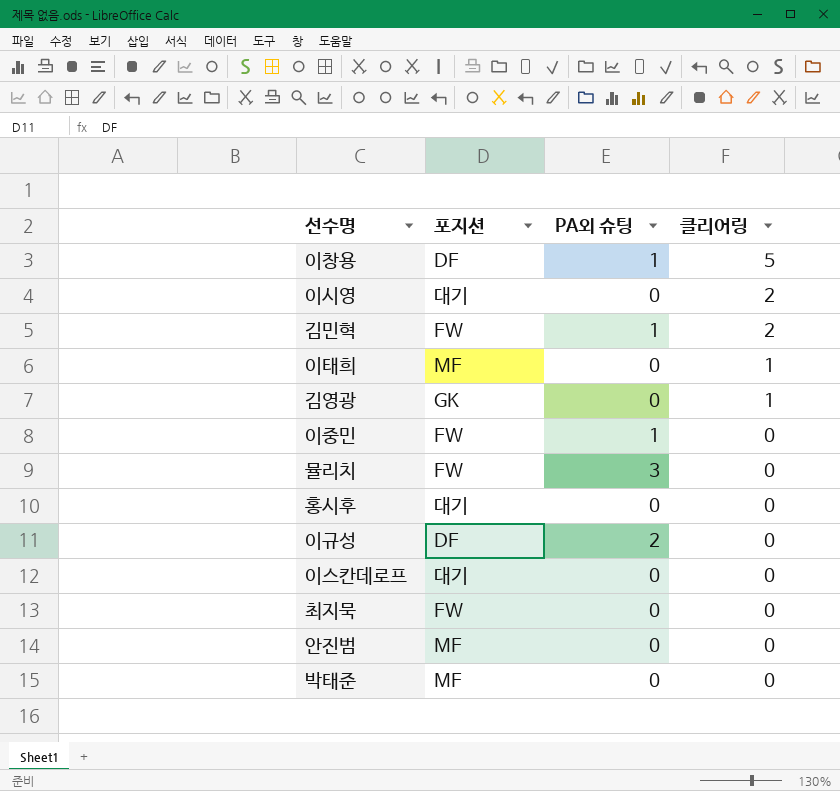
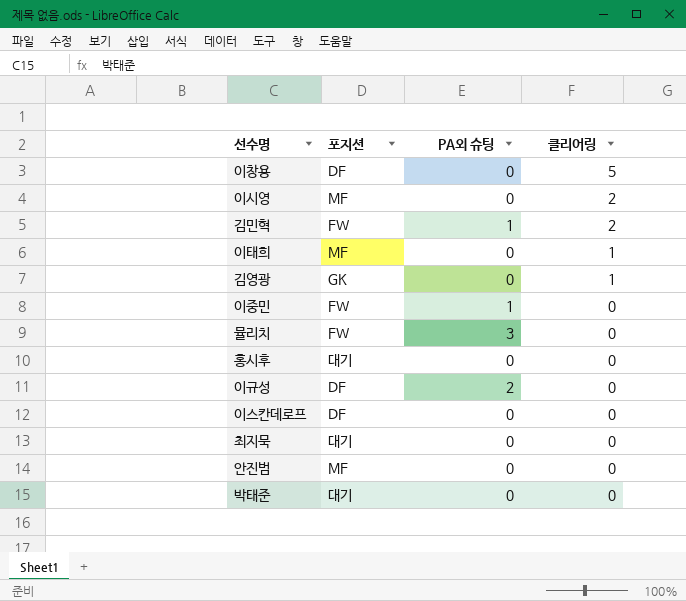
이창용 | PA외 슈팅: 1 -> 0
이시영 | 포지션: 대기 -> MF
이스칸데로프 | 포지션: 대기 -> DF
최지묵 | 포지션: FW -> 대기
박태준 | 포지션: MF -> 대기

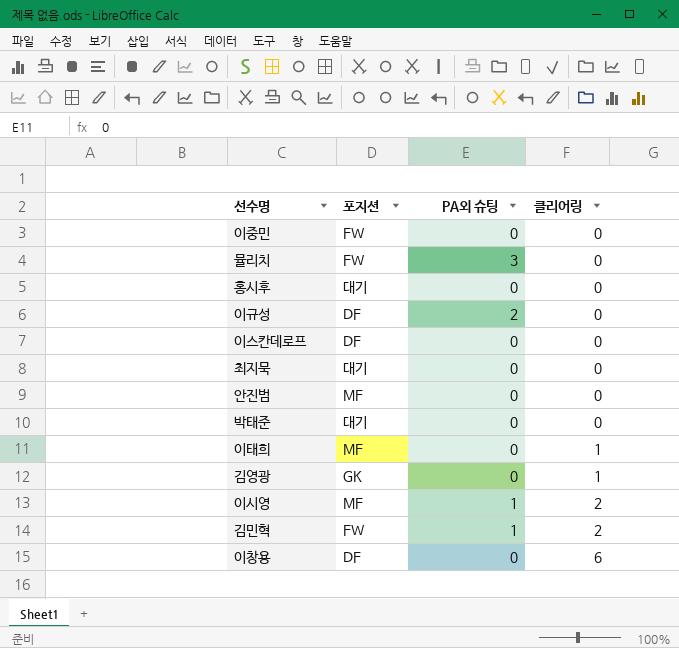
row order: 클리어링 descending -> 클리어링 ascending
이중민 | PA외 슈팅: 1 -> 0
이시영 | PA외 슈팅: 0 -> 1
이창용 | 클리어링: 5 -> 6

